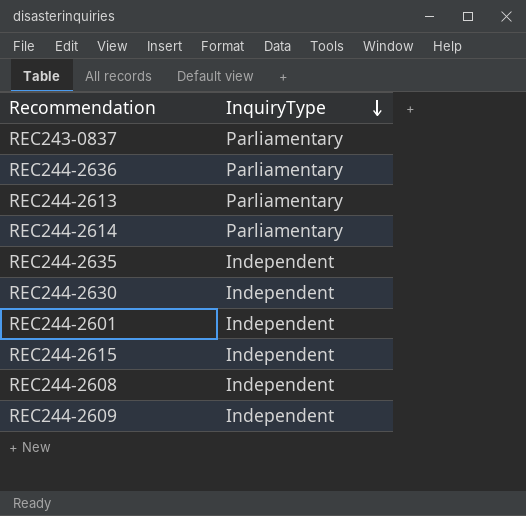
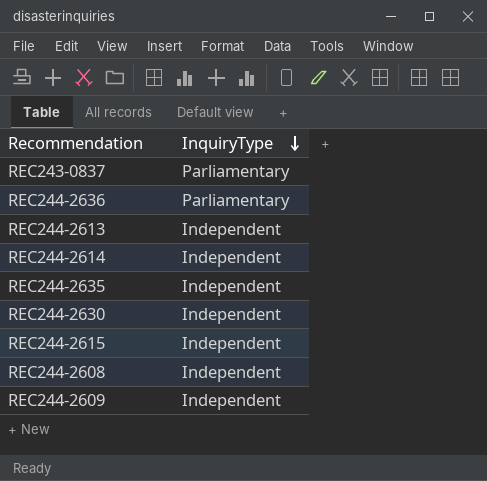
row REC244-2601: Independent -> none
REC244-2613 | InquiryType: Parliamentary -> Independent
REC244-2614 | InquiryType: Parliamentary -> Independent

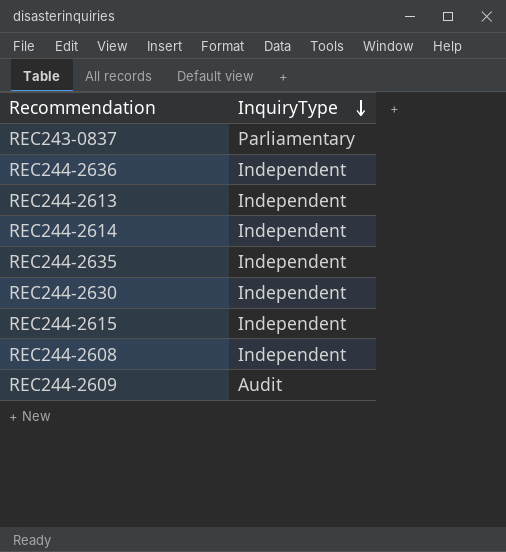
REC244-2636 | InquiryType: Parliamentary -> Independent
REC244-2609 | InquiryType: Independent -> Audit

